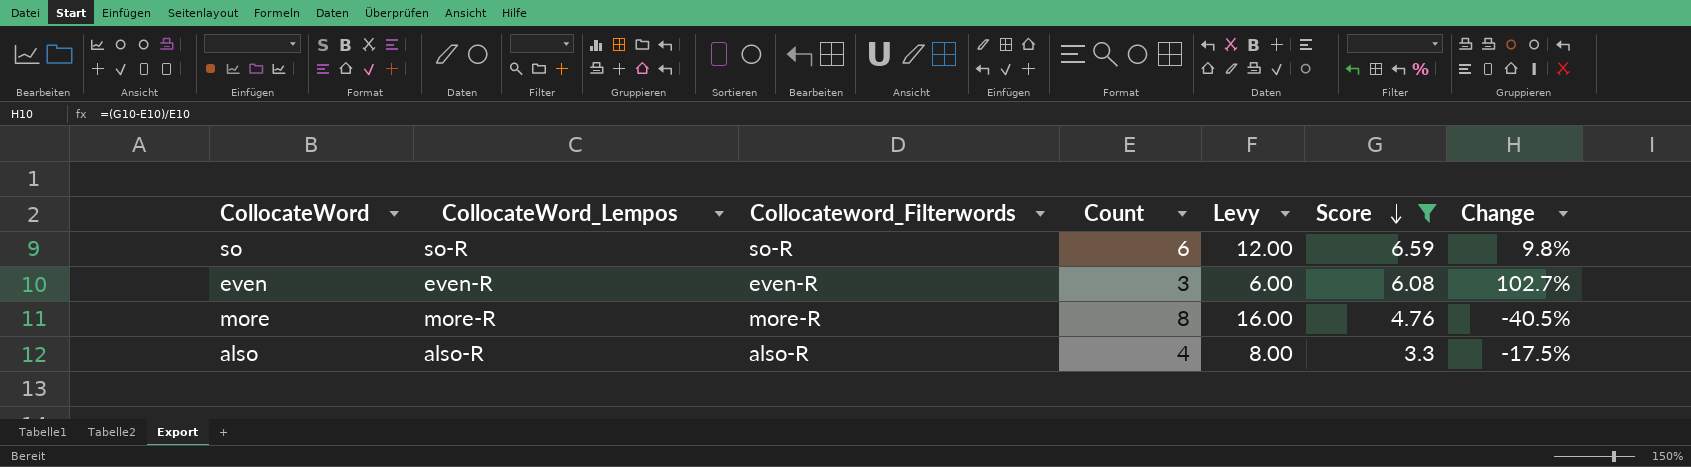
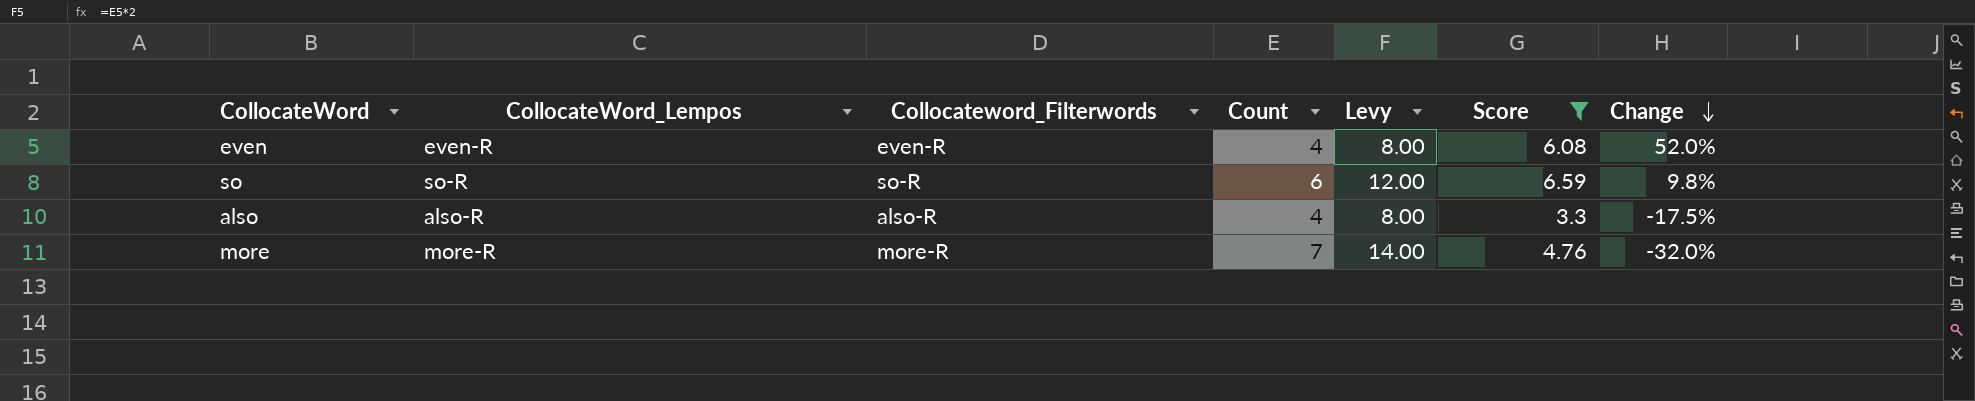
row order: Score descending -> Change descending
even | Count: 3 -> 4
even | Levy: 6.00 -> 8.00
even | Change: 102.7% -> 52.0%
more | Count: 8 -> 7
more | Levy: 16.00 -> 14.00
more | Change: -40.5% -> -32.0%

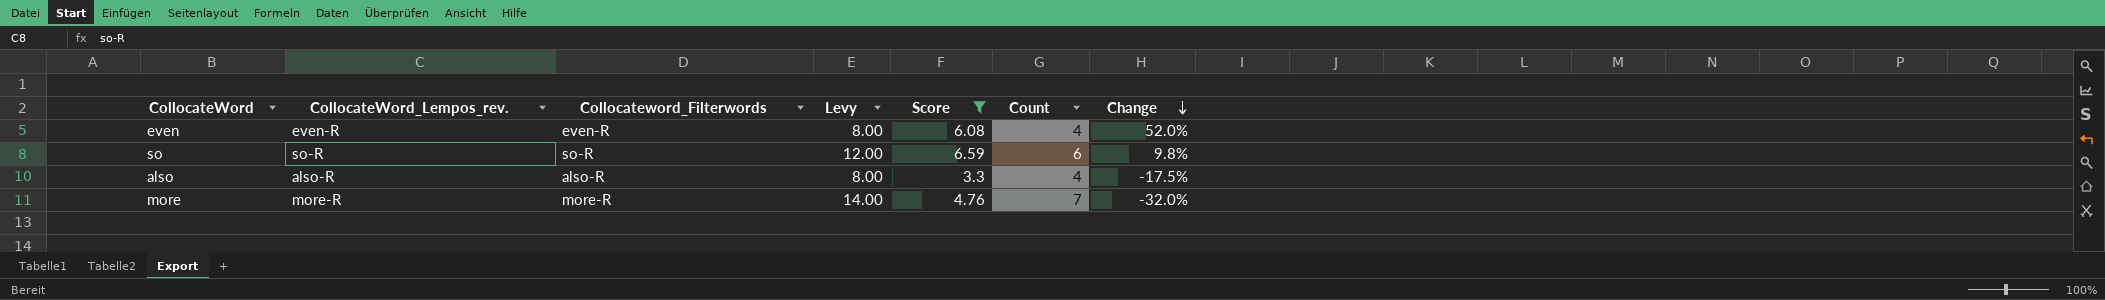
column name: CollocateWord_Lempos -> CollocateWord_Lempos_rev.
column Count | position: 4 -> 6

